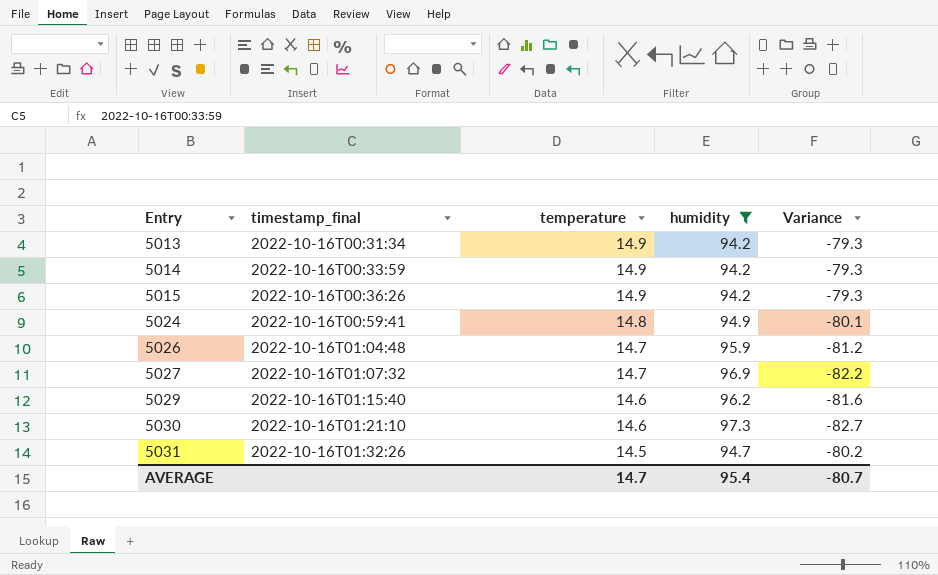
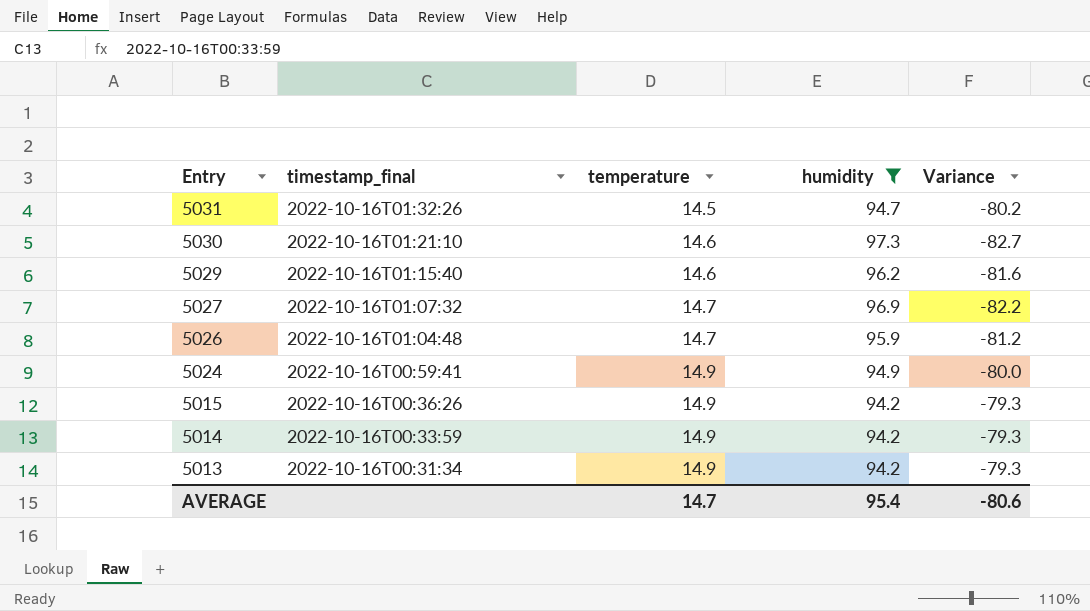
row order: Entry ascending -> Entry descending
5024 | temperature: 14.8 -> 14.9
5024 | Variance: -80.1 -> -80.0
AVERAGE | Variance: -80.7 -> -80.6

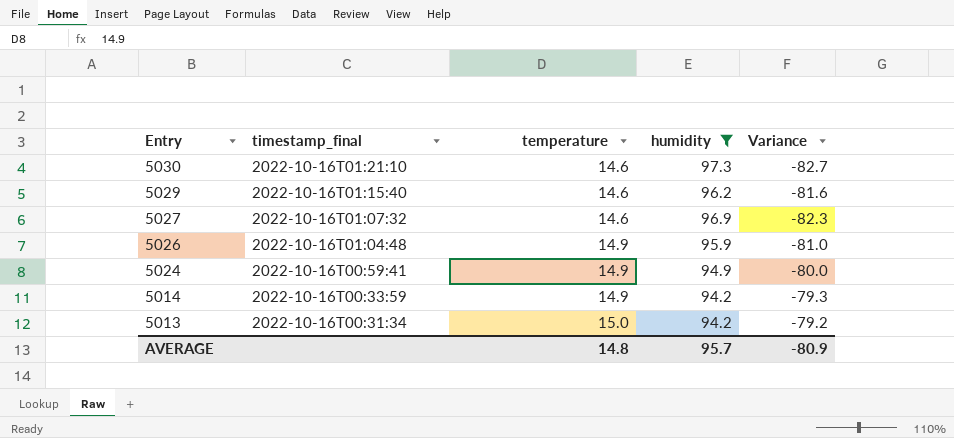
row 5031: 2022-10-16T01:32:26 | 14.5 | 94.7 | -80.2 -> none
row 5015: 2022-10-16T00:36:26 | 14.9 | 94.2 | -79.3 -> none
5027 | temperature: 14.7 -> 14.6
5027 | Variance: -82.2 -> -82.3
5026 | temperature: 14.7 -> 14.9
5026 | Variance: -81.2 -> -81.0
5013 | temperature: 14.9 -> 15.0
5013 | Variance: -79.3 -> -79.2
AVERAGE | temperature: 14.7 -> 14.8
AVERAGE | humidity: 95.4 -> 95.7
AVERAGE | Variance: -80.6 -> -80.9

